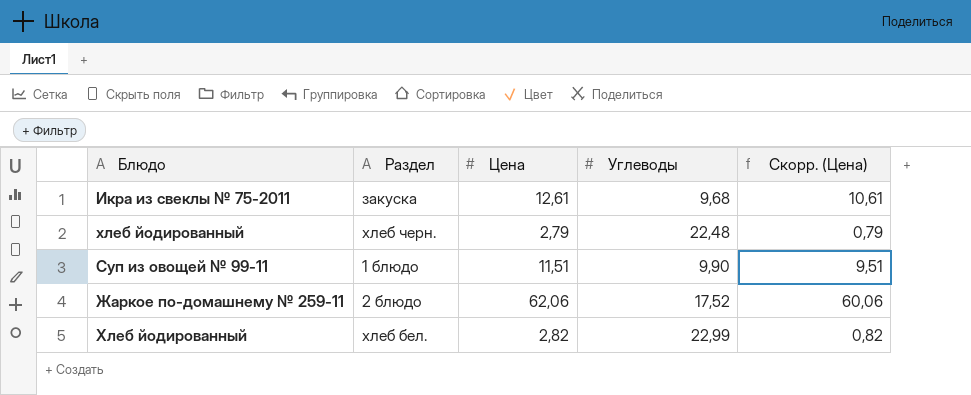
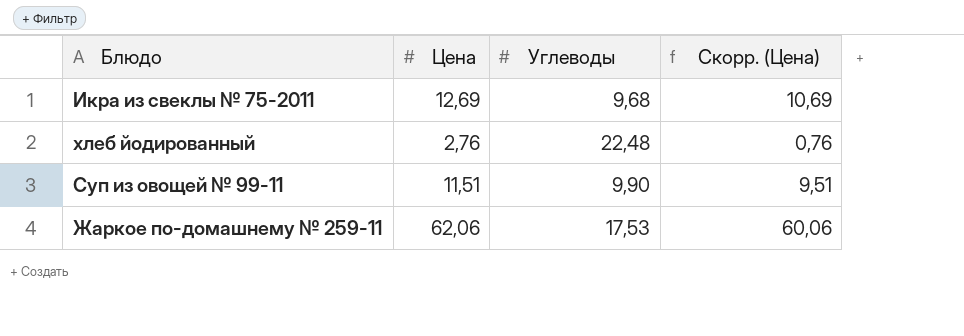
column Раздел | position: 2 -> none
row Хлеб йодированный: хлеб бел. | 2,82 | 22,99 | 0,82 -> none
Икра из свеклы № 75-2011 | Цена: 12,61 -> 12,69
Икра из свеклы № 75-2011 | Скорр. (Цена): 10,61 -> 10,69
хлеб йодированный | Цена: 2,79 -> 2,76
хлеб йодированный | Скорр. (Цена): 0,79 -> 0,76
Жаркое по-домашнему № 259-11 | Углеводы: 17,52 -> 17,53

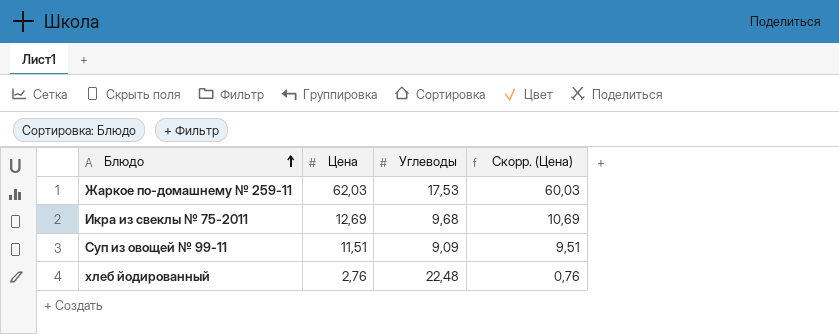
row order: none -> Блюдо ascending
Жаркое по-домашнему № 259-11 | Цена: 62,06 -> 62,03
Жаркое по-домашнему № 259-11 | Скорр. (Цена): 60,06 -> 60,03
Суп из овощей № 99-11 | Углеводы: 9,90 -> 9,09

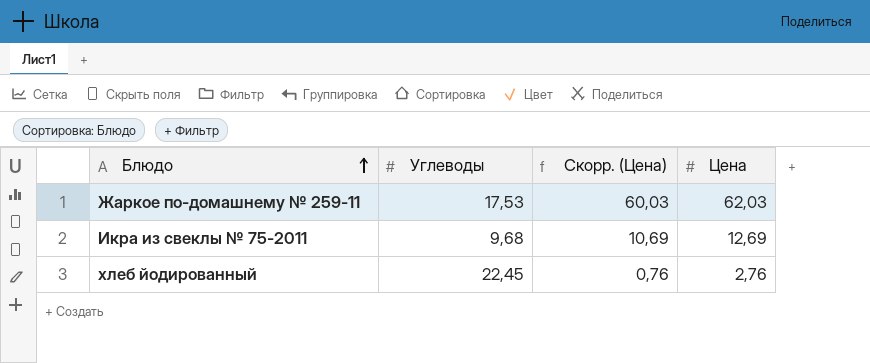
column Цена | position: 2 -> 4
row Суп из овощей № 99-11: 11,51 | 9,09 | 9,51 -> none
хлеб йодированный | Углеводы: 22,48 -> 22,45

